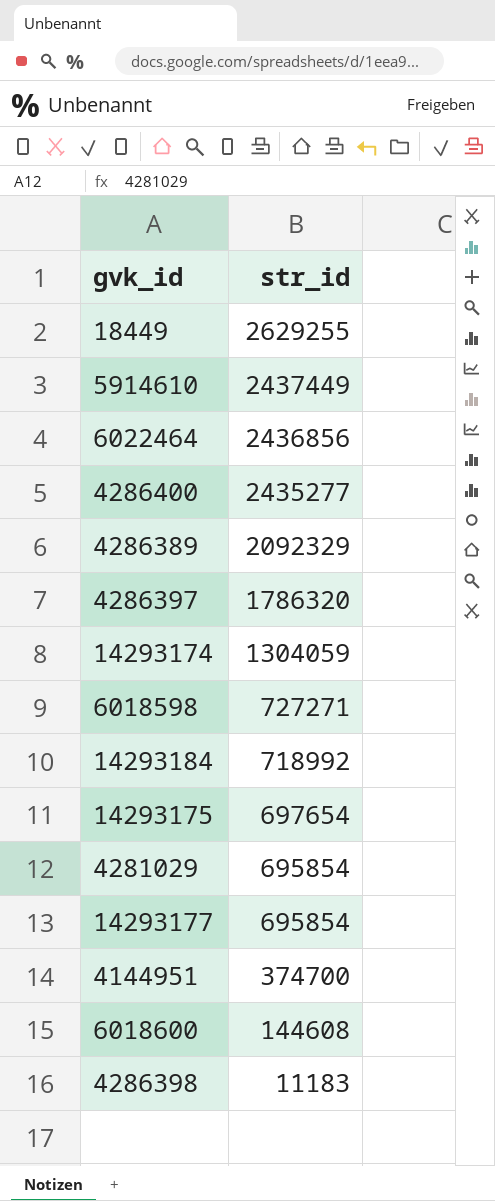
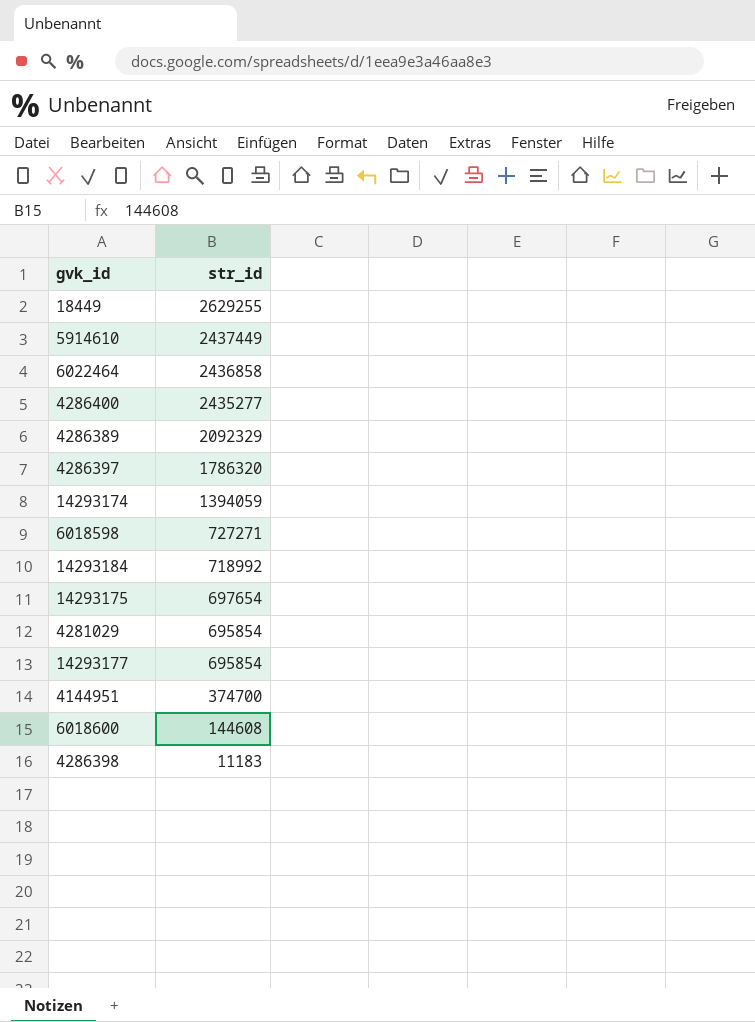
6022464 | str_id: 2436856 -> 2436858
14293174 | str_id: 1304059 -> 1394059

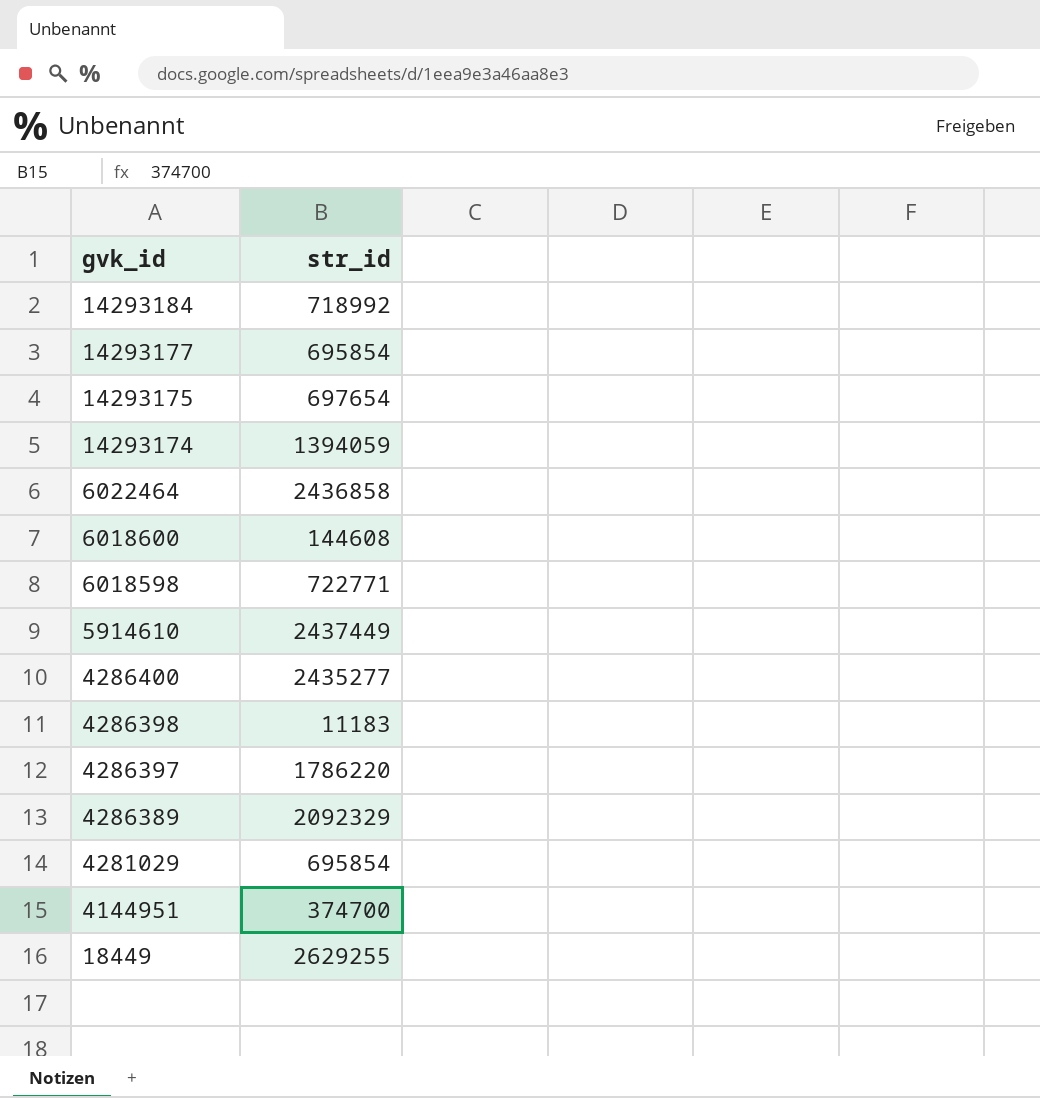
row order: str_id descending -> gvk_id descending
6018598 | str_id: 727271 -> 722771
4286397 | str_id: 1786320 -> 1786220

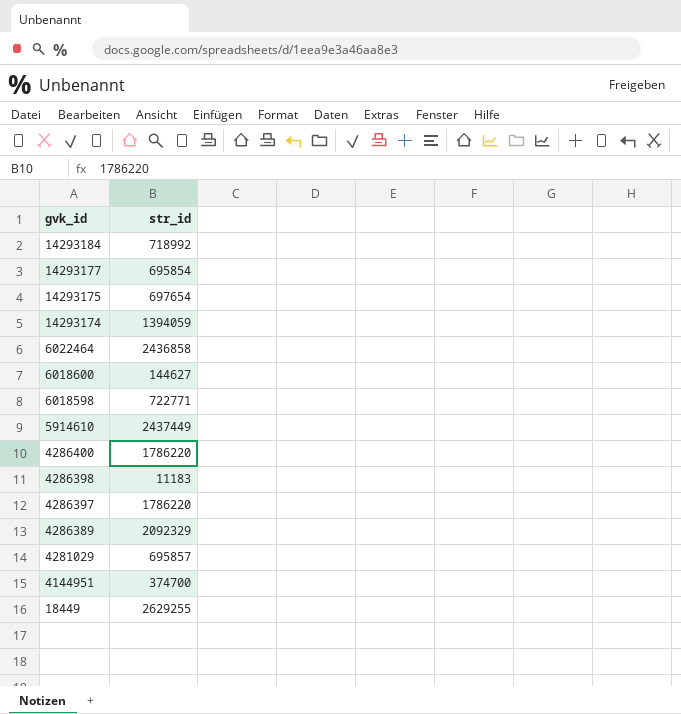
6018600 | str_id: 144608 -> 144627
4286400 | str_id: 2435277 -> 1786220
4281029 | str_id: 695854 -> 695857

